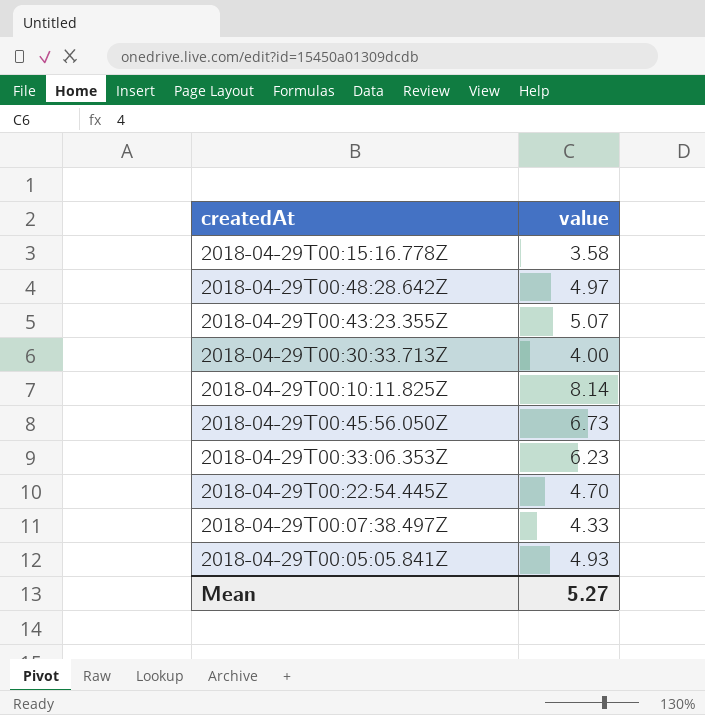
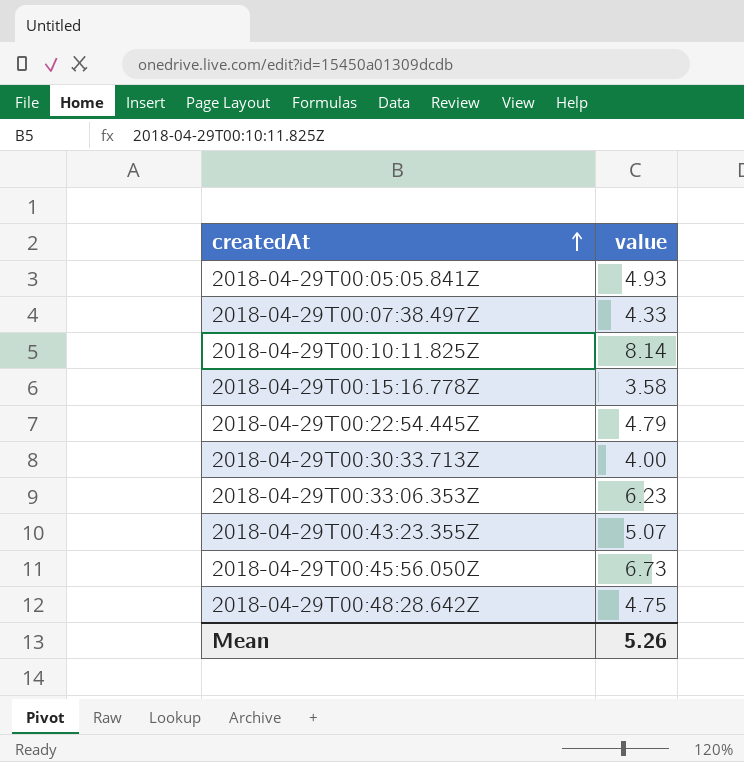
row order: none -> createdAt ascending
2018-04-29T00:22:54.445Z | value: 4.70 -> 4.79
2018-04-29T00:48:28.642Z | value: 4.97 -> 4.75
Mean | value: 5.27 -> 5.26

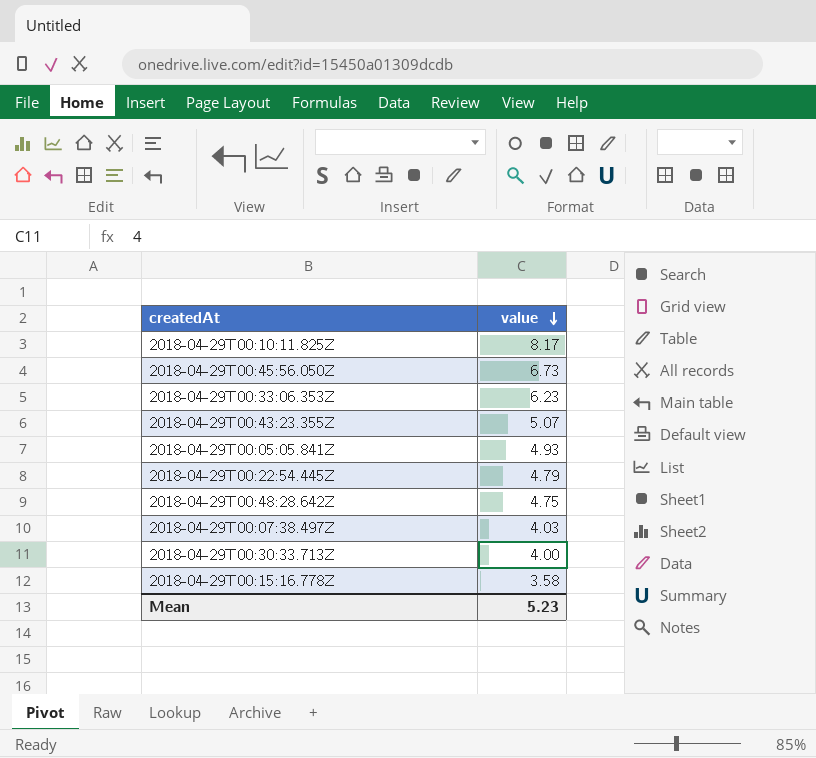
row order: createdAt ascending -> value descending
2018-04-29T00:10:11.825Z | value: 8.14 -> 8.17
2018-04-29T00:07:38.497Z | value: 4.33 -> 4.03
Mean | value: 5.26 -> 5.23

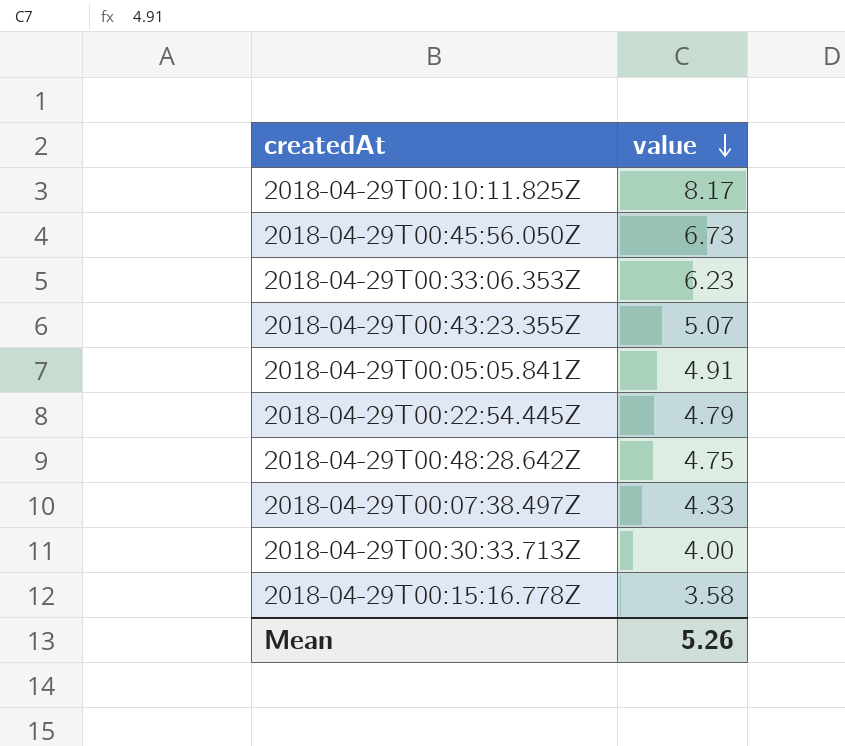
2018-04-29T00:05:05.841Z | value: 4.93 -> 4.91
2018-04-29T00:07:38.497Z | value: 4.03 -> 4.33
Mean | value: 5.23 -> 5.26

